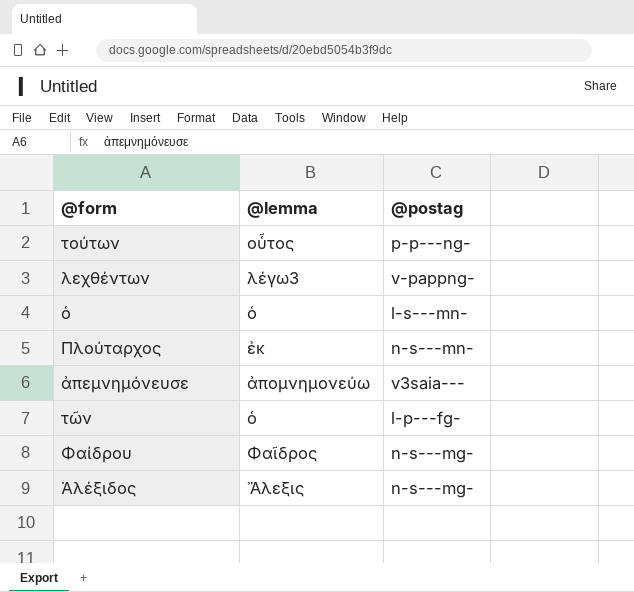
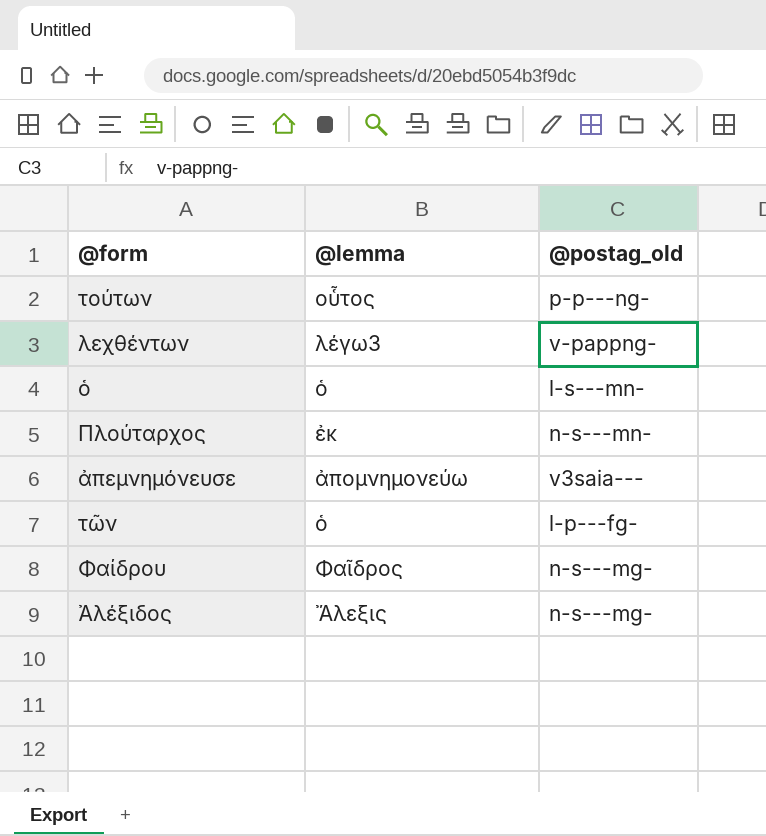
column name: @postag -> @postag_old

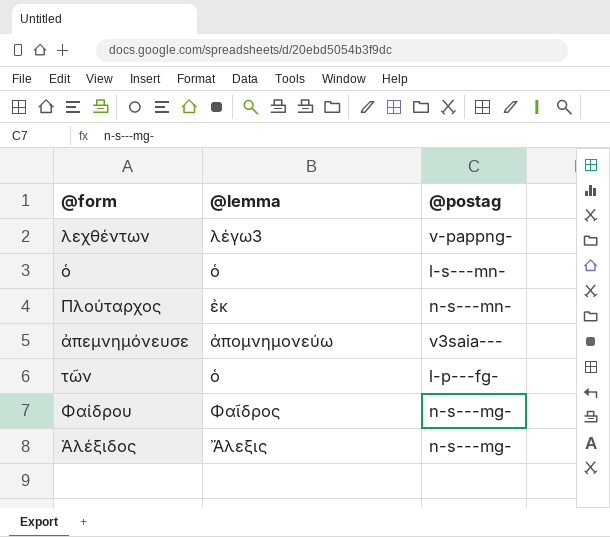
column name: @postag_old -> @postag
row τούτων: οὗτος | p-p---ng- -> none

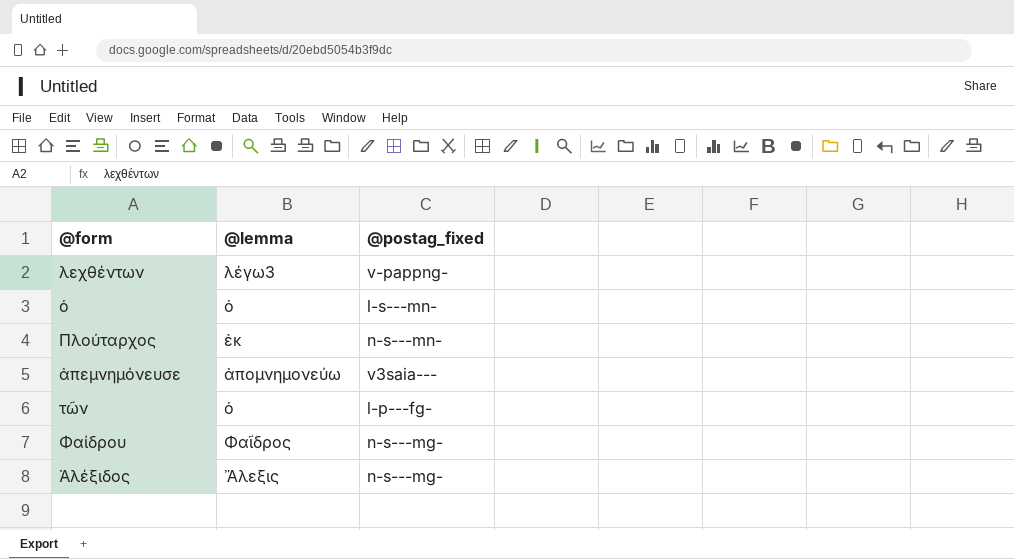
column name: @postag -> @postag_fixed

